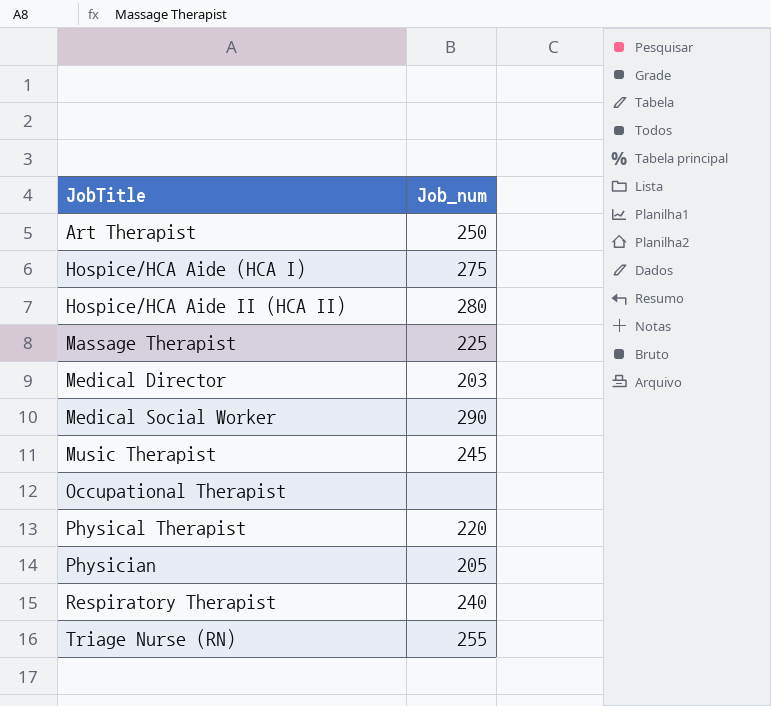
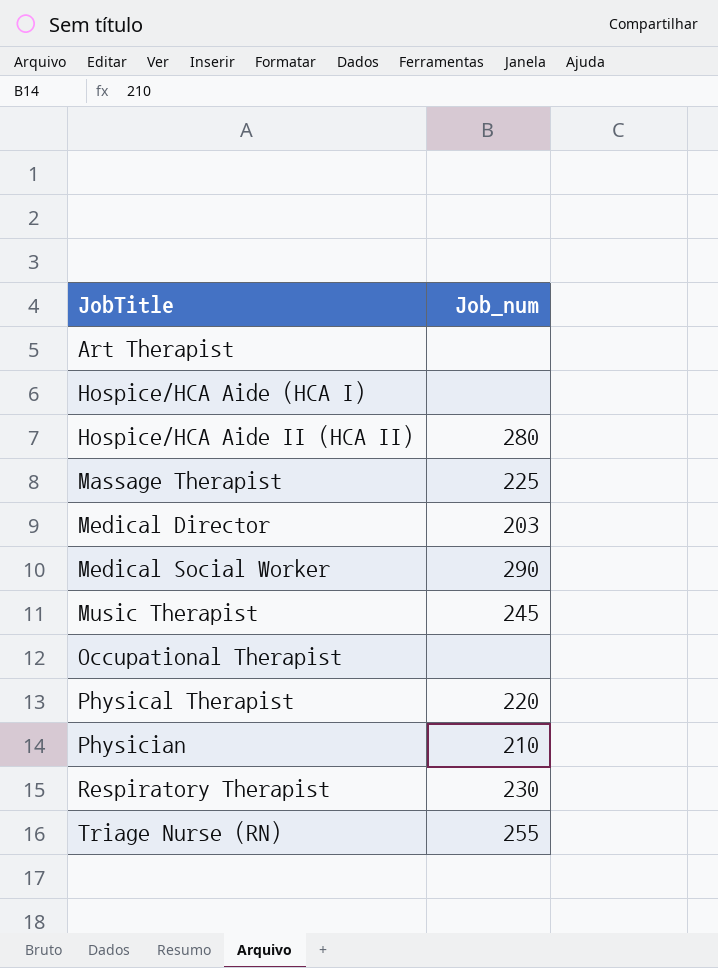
Art Therapist | Job_num: 250 -> none
Hospice/HCA Aide (HCA I) | Job_num: 275 -> none
Physician | Job_num: 205 -> 210
Respiratory Therapist | Job_num: 240 -> 230

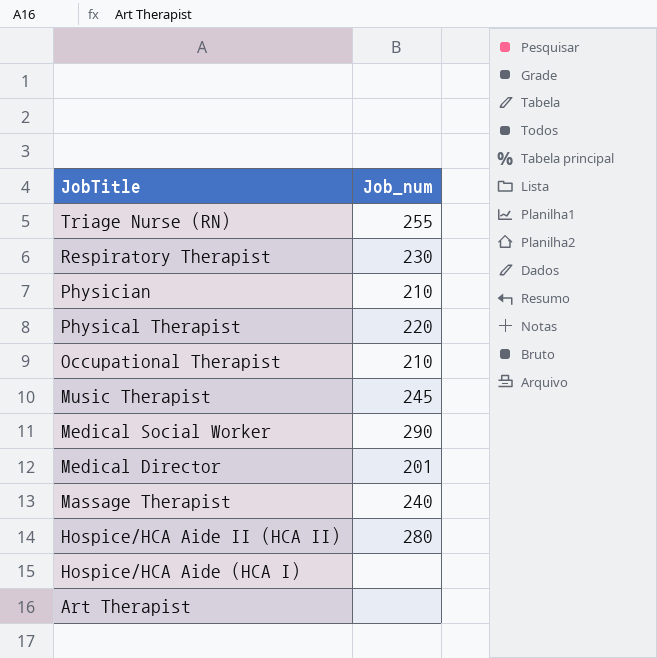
row order: JobTitle ascending -> JobTitle descending
Occupational Therapist | Job_num: none -> 210
Medical Director | Job_num: 203 -> 201
Massage Therapist | Job_num: 225 -> 240

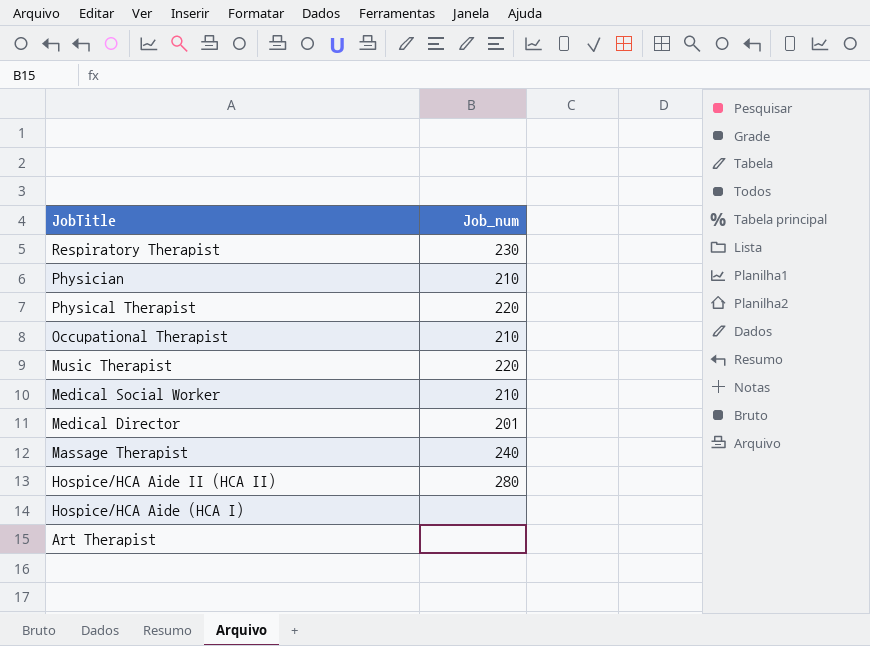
row Triage Nurse (RN): 255 -> none
Music Therapist | Job_num: 245 -> 220
Medical Social Worker | Job_num: 290 -> 210

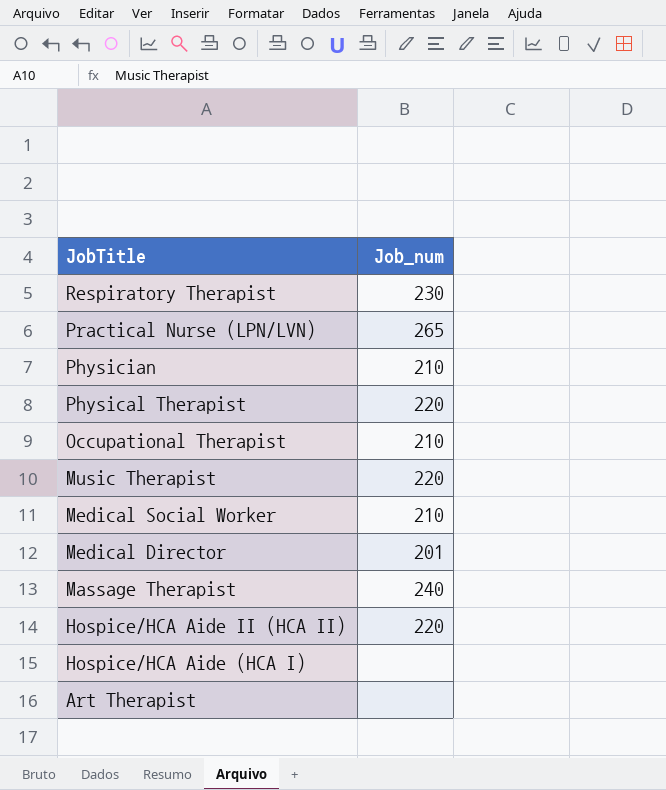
row Practical Nurse (LPN/LVN): none -> 265
Hospice/HCA Aide II (HCA II) | Job_num: 280 -> 220

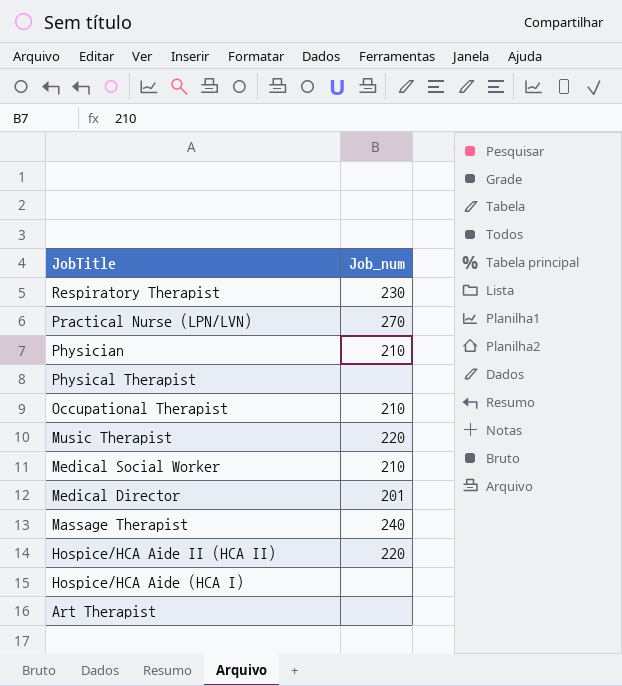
Practical Nurse (LPN/LVN) | Job_num: 265 -> 270
Physical Therapist | Job_num: 220 -> none

